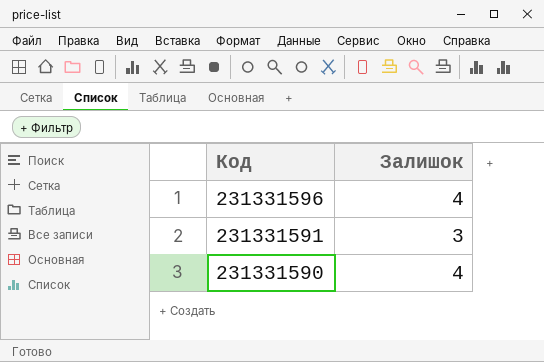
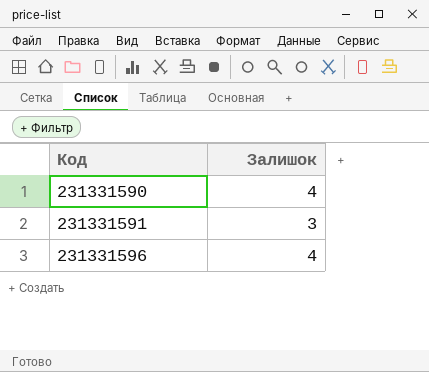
row order: Код descending -> Код ascending

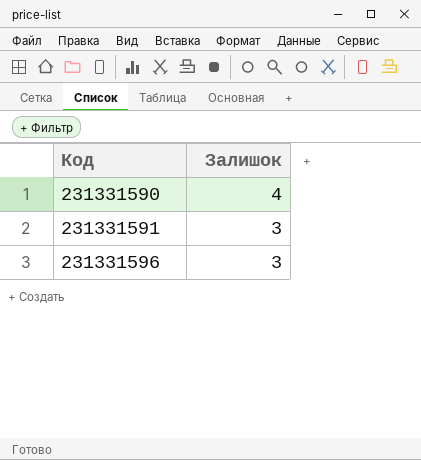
231331596 | Залишок: 4 -> 3

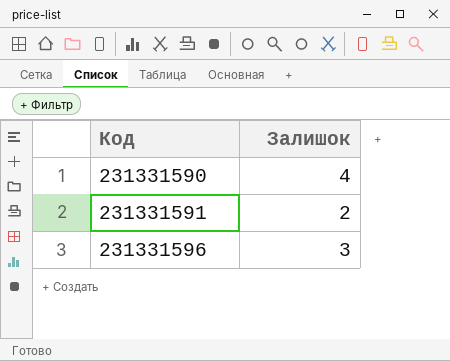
231331591 | Залишок: 3 -> 2

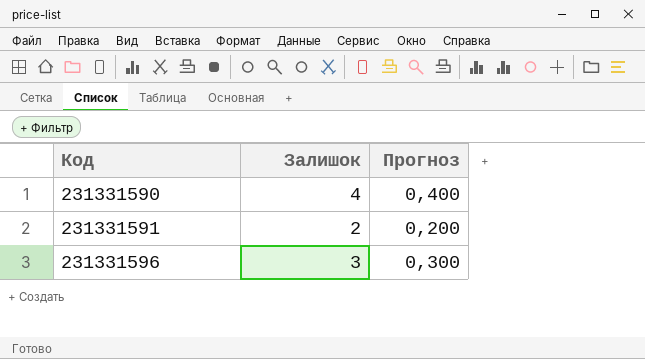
column Прогноз | formula: none -> [Залишок] * 0,1

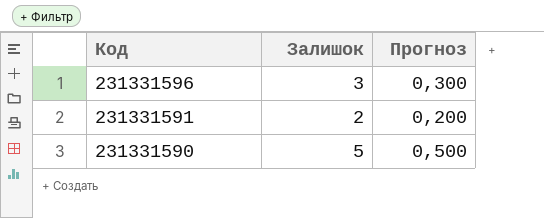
row order: Код ascending -> Код descending
231331590 | Залишок: 4 -> 5
231331590 | Прогноз: 0,400 -> 0,500

